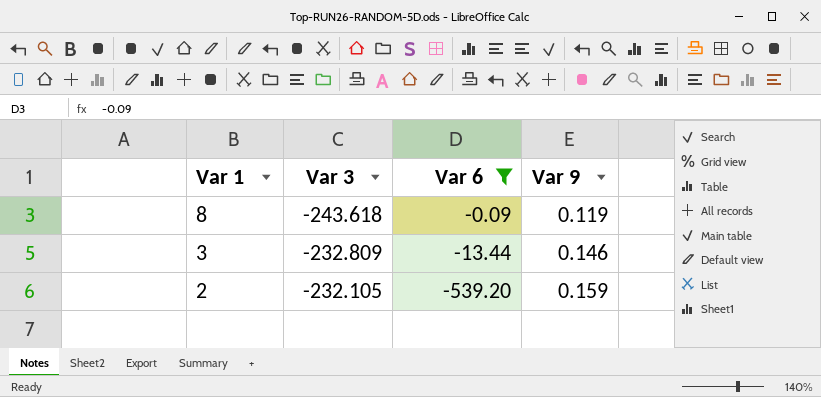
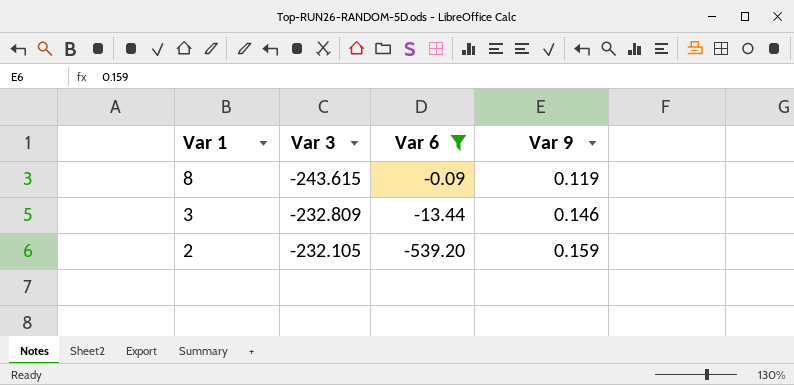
8 | Var 3: -243.618 -> -243.615

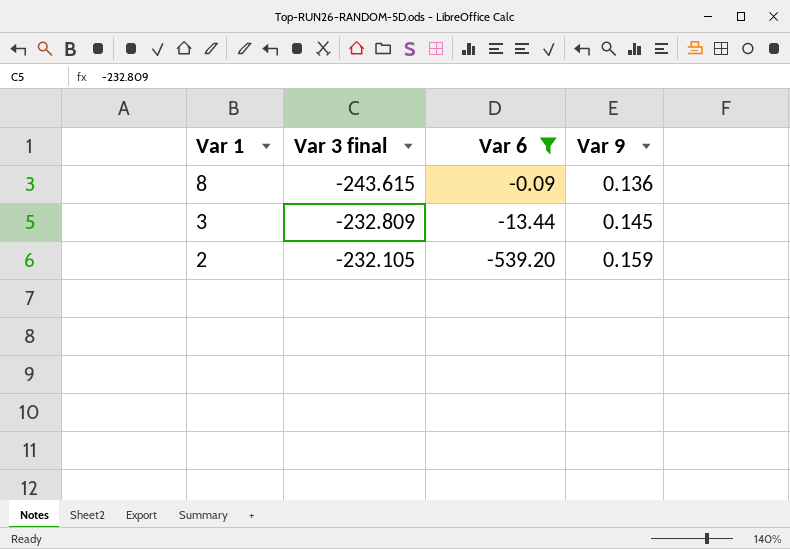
column name: Var 3 -> Var 3 final
8 | Var 9: 0.119 -> 0.136
3 | Var 9: 0.146 -> 0.145

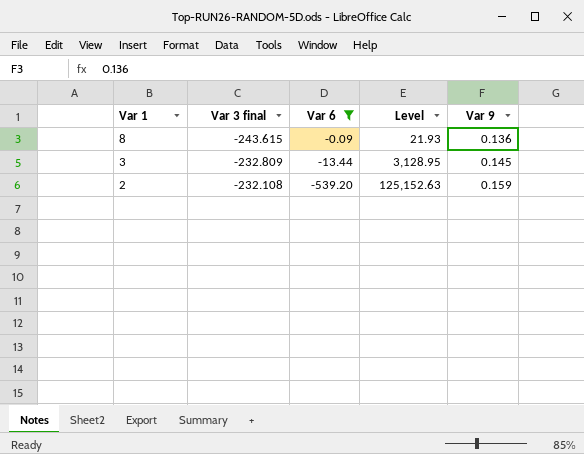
column Level | formula: none -> [Var 3 final] * [Var 6]
2 | Var 3 final: -232.105 -> -232.108

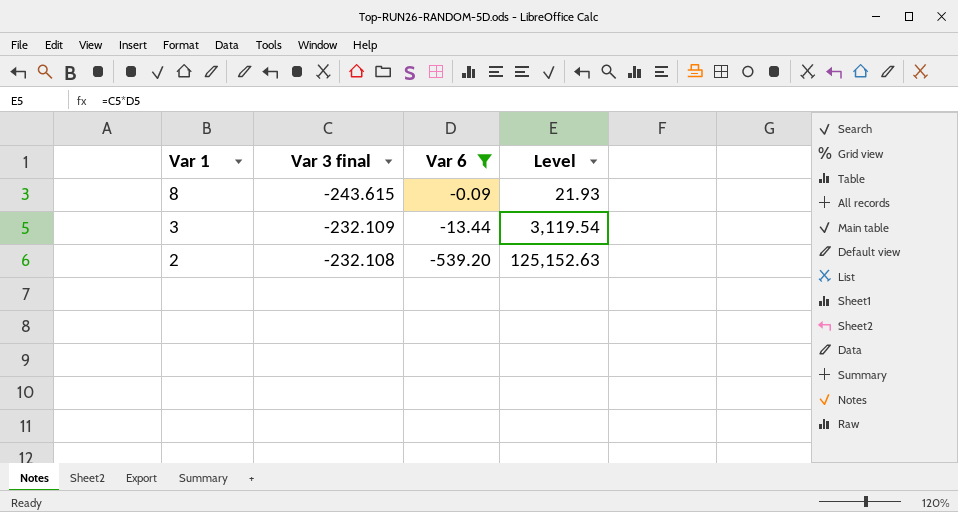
column Var 9 | position: 5 -> none
3 | Var 3 final: -232.809 -> -232.109
3 | Level: 3,128.95 -> 3,119.54

